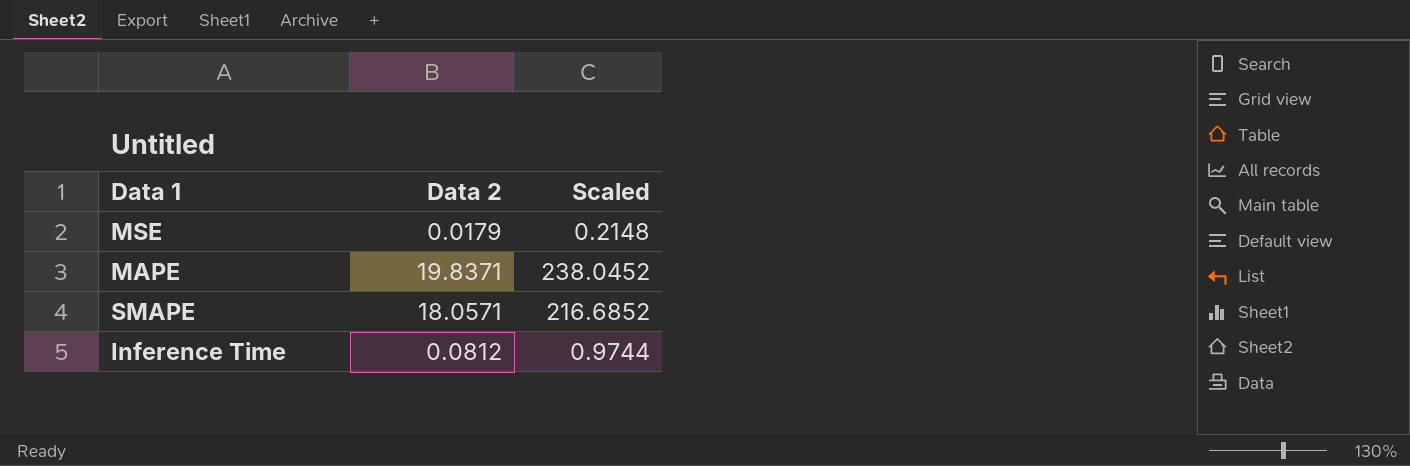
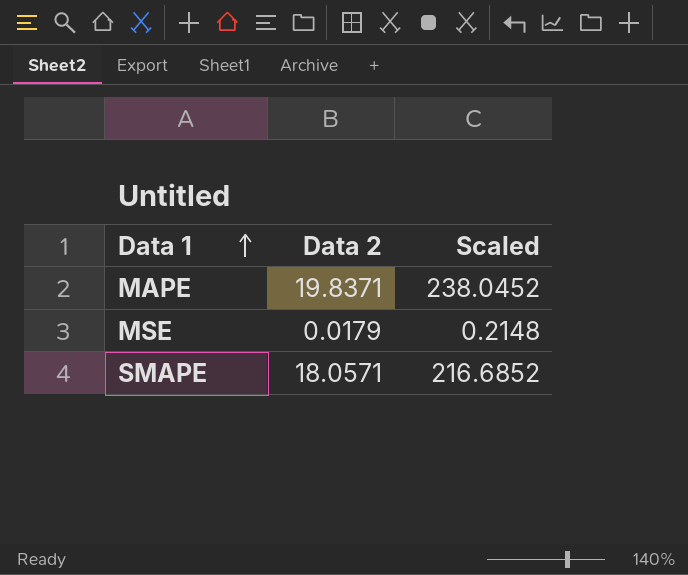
row order: none -> Data 1 ascending
row Inference Time: 0.0812 | 0.9744 -> none

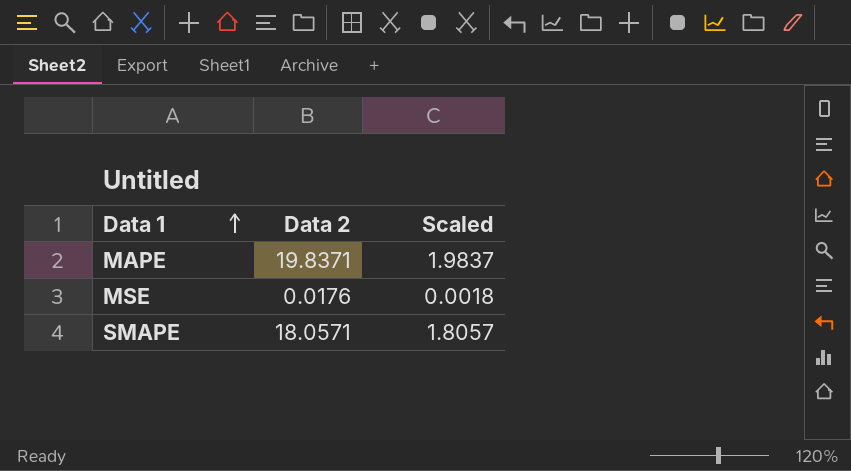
column Scaled | formula: [Data 2] * 12 -> [Data 2] * 0.1
MSE | Data 2: 0.0179 -> 0.0176

